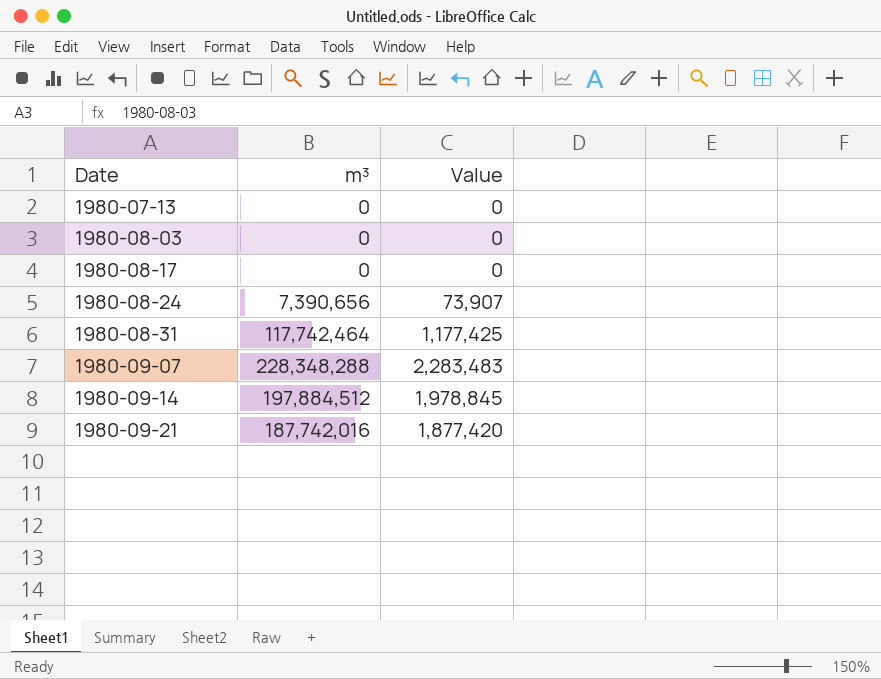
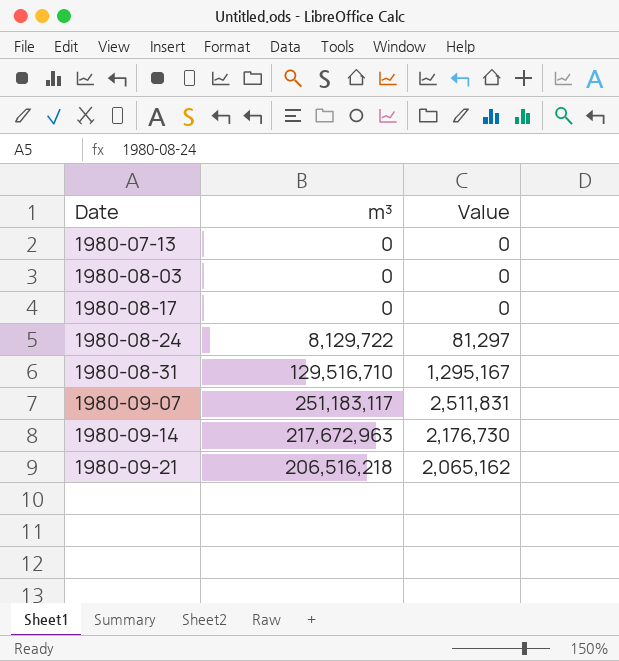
1980-08-24 | m³: 7,390,656 -> 8,129,722
1980-08-24 | Value: 73,907 -> 81,297
1980-08-31 | m³: 117,742,464 -> 129,516,710
1980-08-31 | Value: 1,177,425 -> 1,295,167
1980-09-07 | m³: 228,348,288 -> 251,183,117
1980-09-07 | Value: 2,283,483 -> 2,511,831
1980-09-14 | m³: 197,884,512 -> 217,672,963
1980-09-14 | Value: 1,978,845 -> 2,176,730
1980-09-21 | m³: 187,742,016 -> 206,516,218
1980-09-21 | Value: 1,877,420 -> 2,065,162

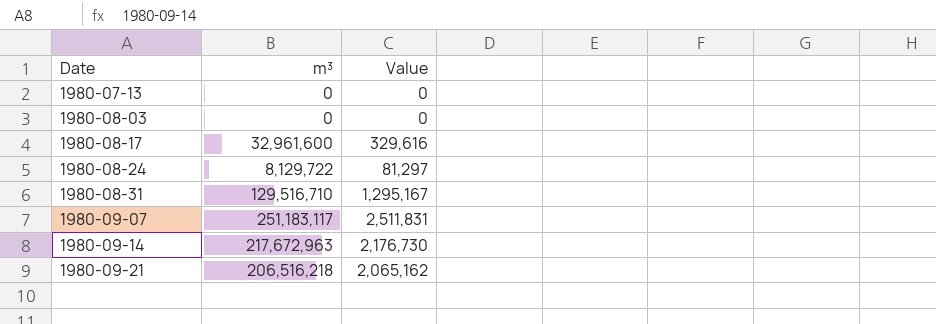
1980-08-17 | m³: 0 -> 32,961,600
1980-08-17 | Value: 0 -> 329,616

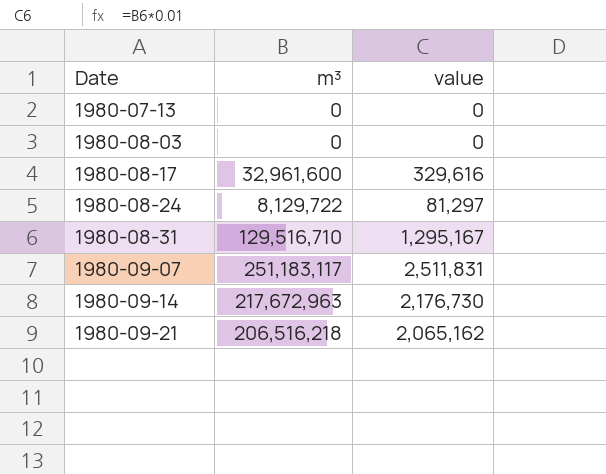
column name: Value -> value

